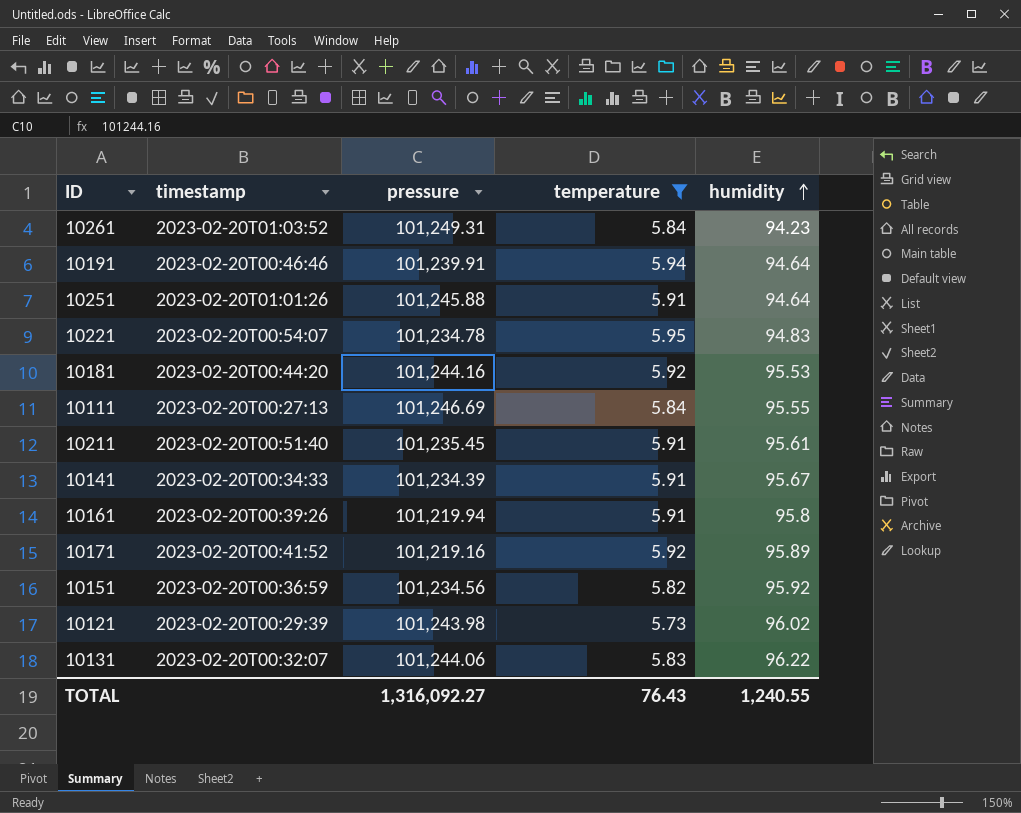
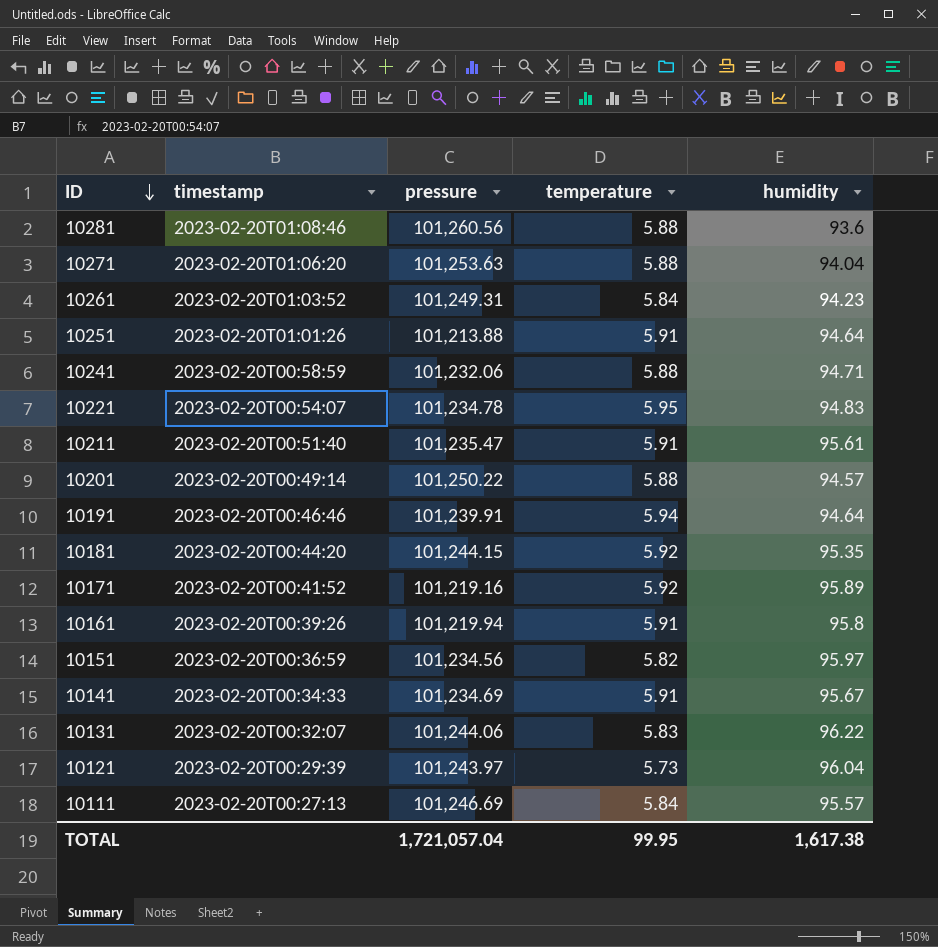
filter: temperature != 5.88 -> none
row order: humidity ascending -> ID descending
10251 | pressure: 101,245.88 -> 101,213.88
10211 | pressure: 101,235.45 -> 101,235.47
10181 | pressure: 101,244.16 -> 101,244.15
10181 | humidity: 95.53 -> 95.35
10151 | humidity: 95.92 -> 95.97
10141 | pressure: 101,234.39 -> 101,234.69
10121 | pressure: 101,243.98 -> 101,243.97
10121 | humidity: 96.02 -> 96.04
10111 | humidity: 95.55 -> 95.57
TOTAL | pressure: 1,316,092.27 -> 1,721,057.04
TOTAL | temperature: 76.43 -> 99.95
TOTAL | humidity: 1,240.55 -> 1,617.38

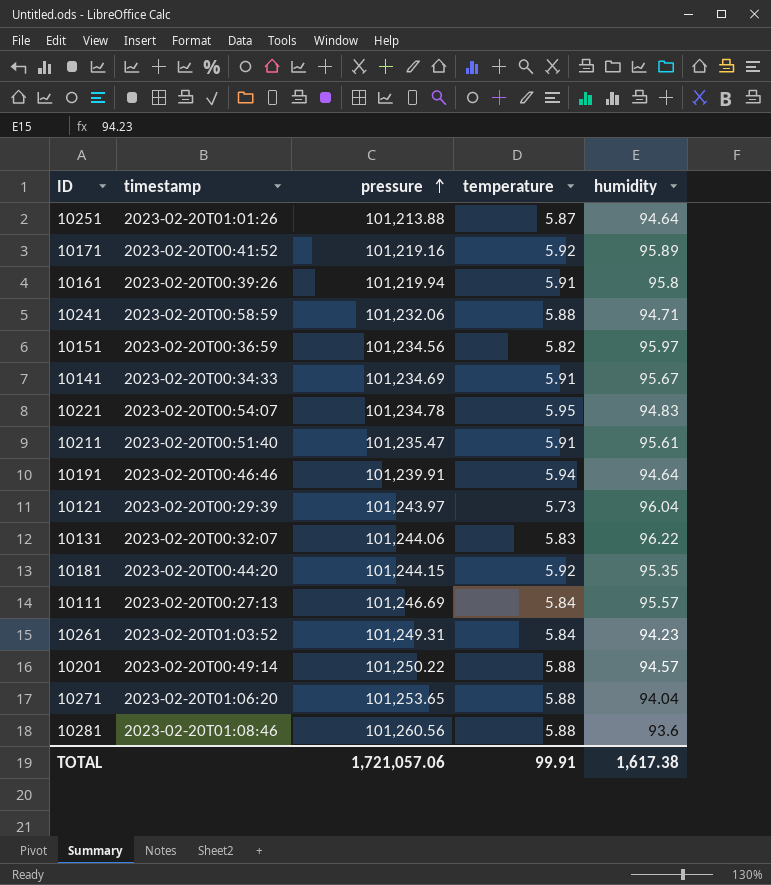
row order: ID descending -> pressure ascending
10251 | temperature: 5.91 -> 5.87
10271 | pressure: 101,253.63 -> 101,253.65
TOTAL | pressure: 1,721,057.04 -> 1,721,057.06
TOTAL | temperature: 99.95 -> 99.91

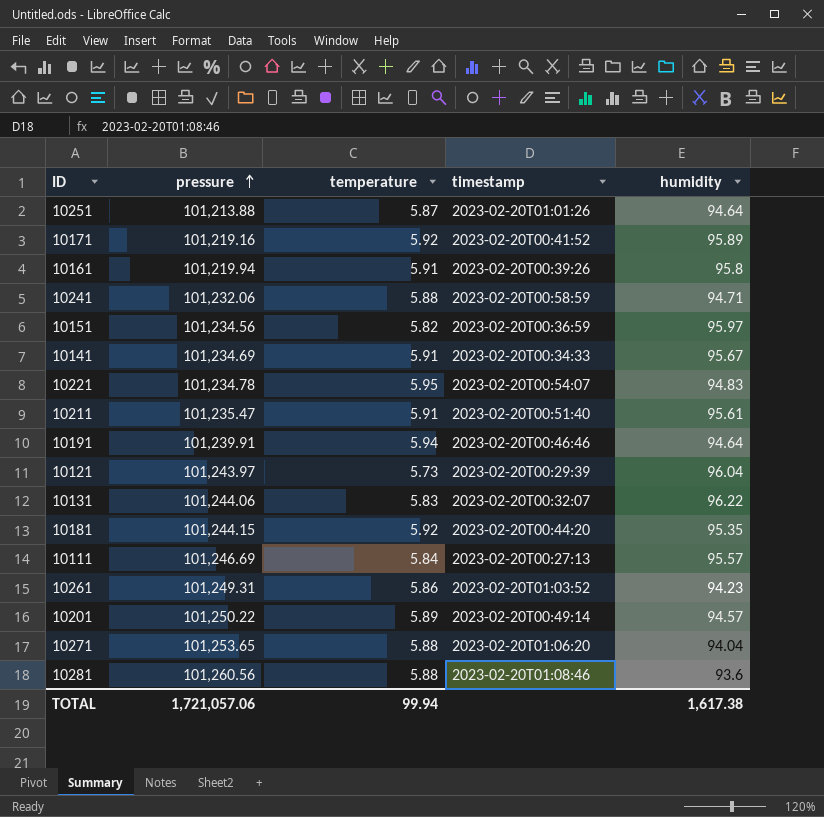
column timestamp | position: 2 -> 4
10261 | temperature: 5.84 -> 5.86
10201 | temperature: 5.88 -> 5.89
TOTAL | temperature: 99.91 -> 99.94

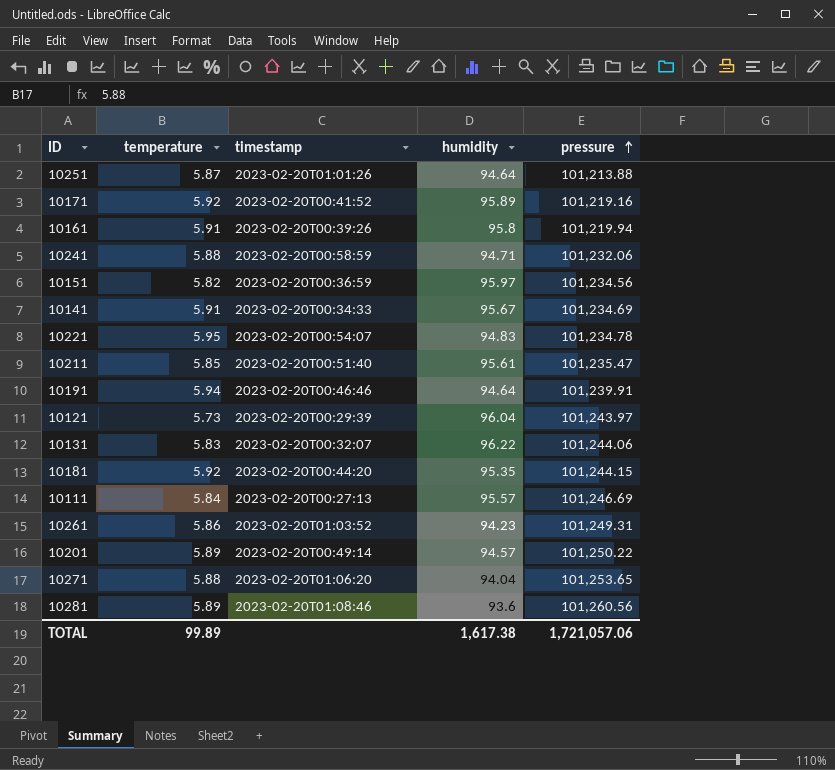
column pressure | position: 2 -> 5
10211 | temperature: 5.91 -> 5.85
10281 | temperature: 5.88 -> 5.89
TOTAL | temperature: 99.94 -> 99.89

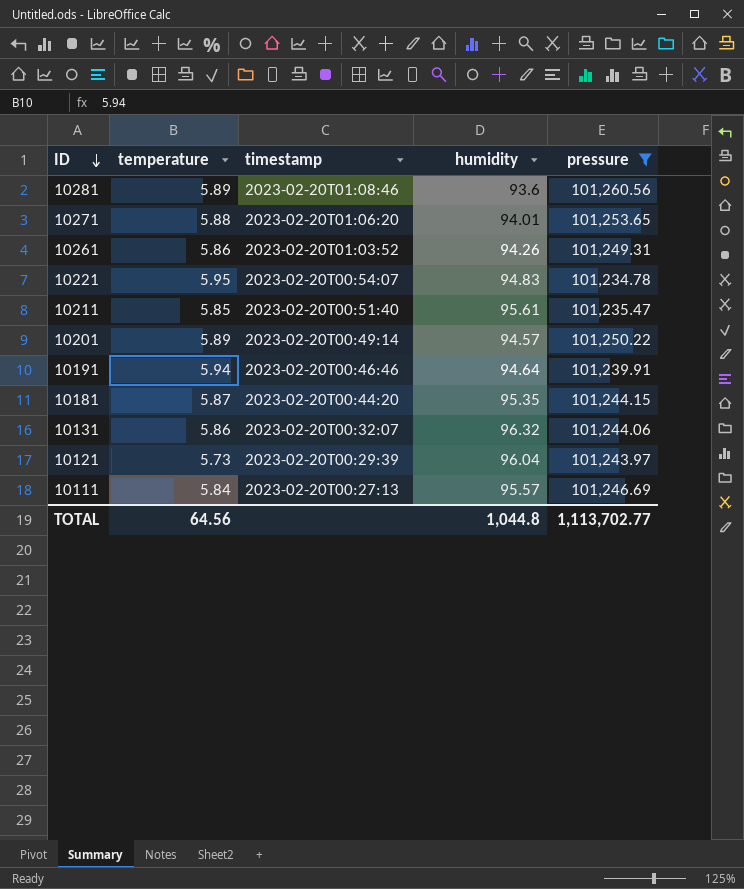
filter: none -> pressure >= 101,234.78
row order: pressure ascending -> ID descending
10271 | humidity: 94.04 -> 94.01
10261 | humidity: 94.23 -> 94.26
10181 | temperature: 5.92 -> 5.87
10131 | temperature: 5.83 -> 5.86
10131 | humidity: 96.22 -> 96.32
TOTAL | temperature: 99.89 -> 64.56
TOTAL | humidity: 1,617.38 -> 1,044.8
TOTAL | pressure: 1,721,057.06 -> 1,113,702.77

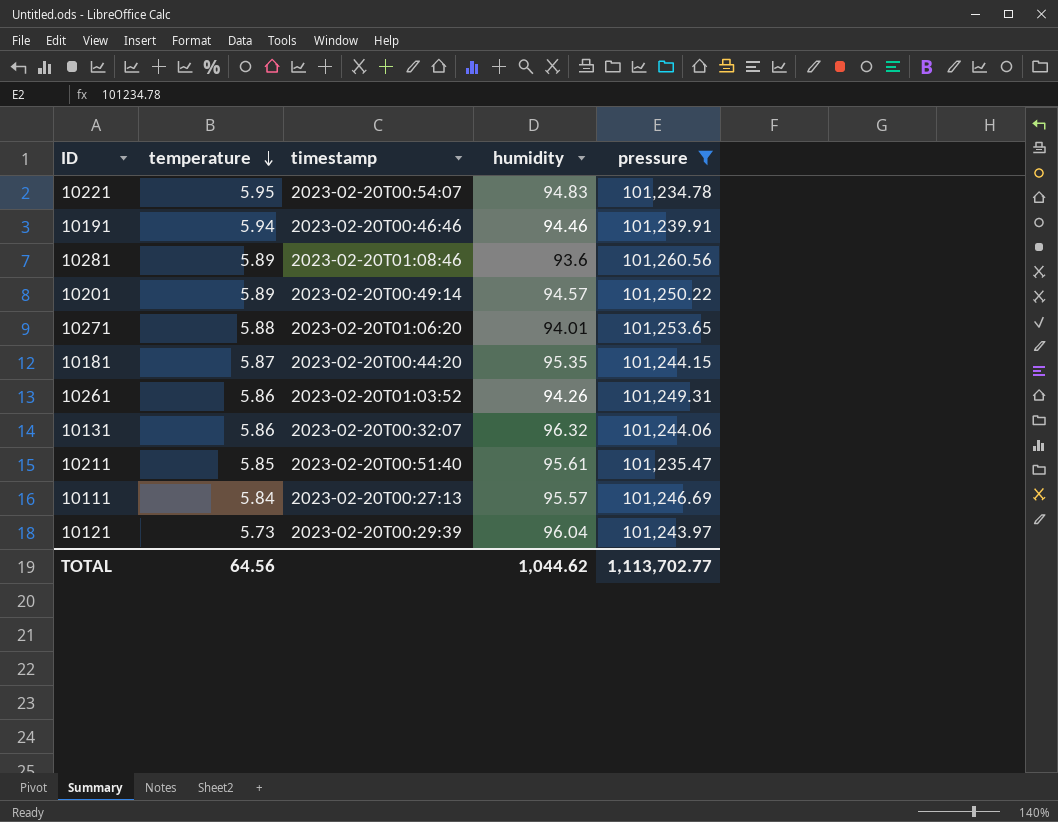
row order: ID descending -> temperature descending
10191 | humidity: 94.64 -> 94.46
TOTAL | humidity: 1,044.8 -> 1,044.62

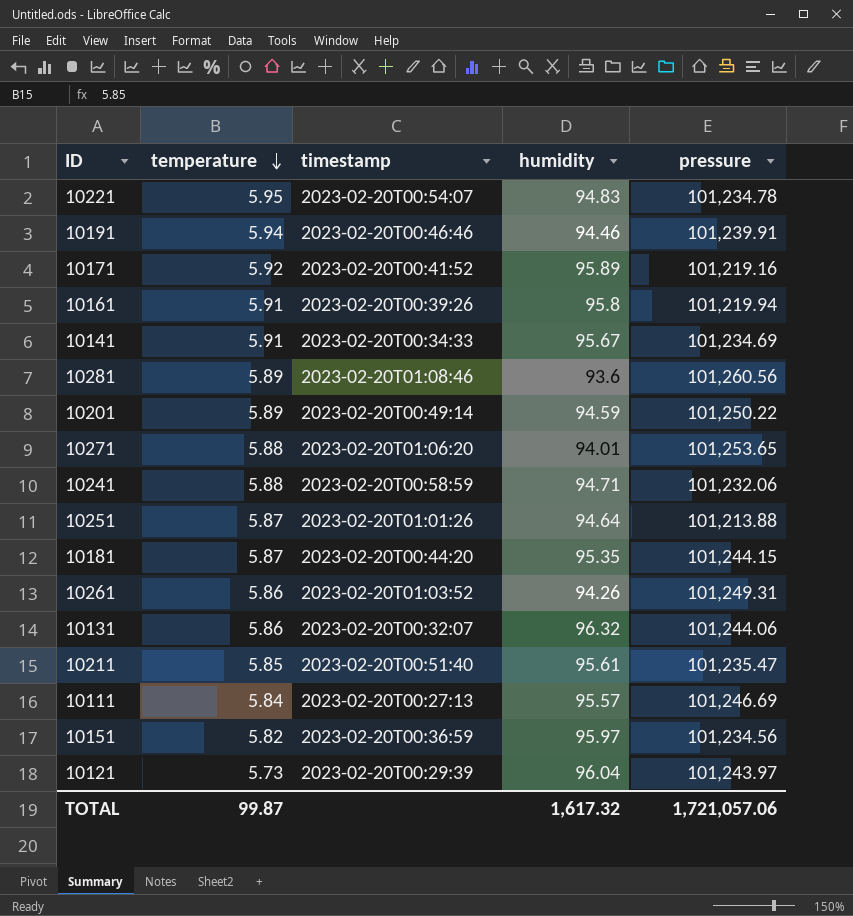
filter: pressure >= 101,234.78 -> none
10201 | humidity: 94.57 -> 94.59
TOTAL | temperature: 64.56 -> 99.87
TOTAL | humidity: 1,044.62 -> 1,617.32
TOTAL | pressure: 1,113,702.77 -> 1,721,057.06

